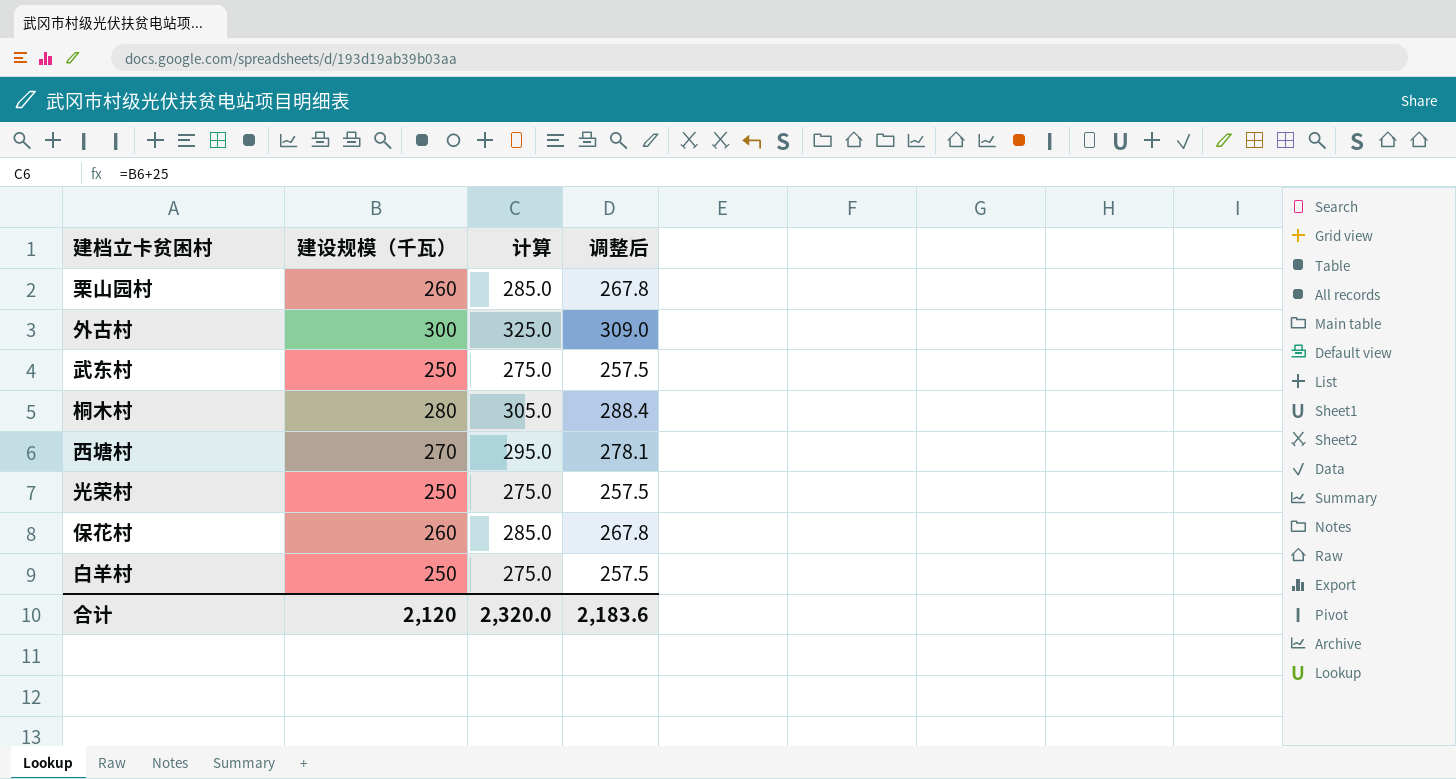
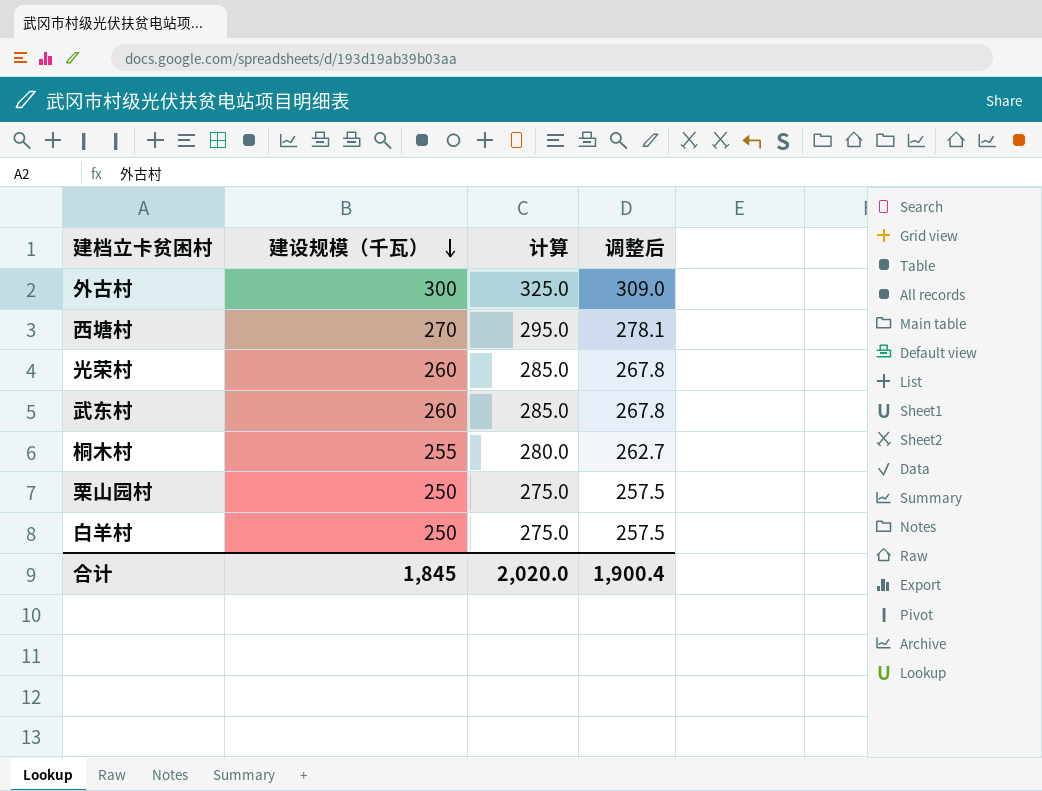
row order: none -> 建设规模（千瓦） descending
row 保花村: 260 | 285.0 | 267.8 -> none
光荣村 | 建设规模（千瓦）: 250 -> 260
光荣村 | 计算: 275.0 -> 285.0
光荣村 | 调整后: 257.5 -> 267.8
武东村 | 建设规模（千瓦）: 250 -> 260
武东村 | 计算: 275.0 -> 285.0
武东村 | 调整后: 257.5 -> 267.8
桐木村 | 建设规模（千瓦）: 280 -> 255
桐木村 | 计算: 305.0 -> 280.0
桐木村 | 调整后: 288.4 -> 262.7
栗山园村 | 建设规模（千瓦）: 260 -> 250
栗山园村 | 计算: 285.0 -> 275.0
栗山园村 | 调整后: 267.8 -> 257.5
合计 | 建设规模（千瓦）: 2,120 -> 1,845
合计 | 计算: 2,320.0 -> 2,020.0
合计 | 调整后: 2,183.6 -> 1,900.4

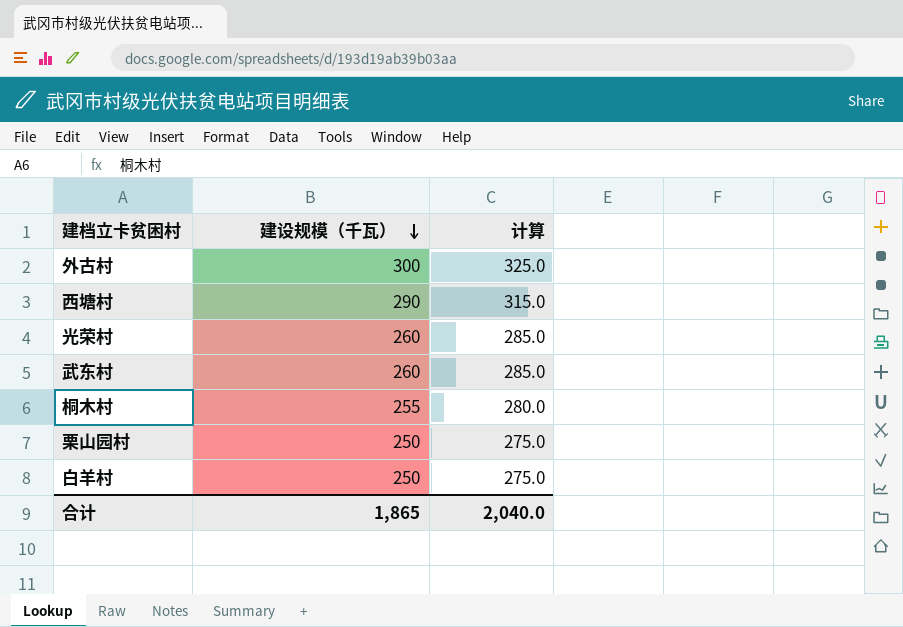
column 调整后 | formula: [建设规模（千瓦）] * 1.03 -> none
西塘村 | 建设规模（千瓦）: 270 -> 290
西塘村 | 计算: 295.0 -> 315.0
合计 | 建设规模（千瓦）: 1,845 -> 1,865
合计 | 计算: 2,020.0 -> 2,040.0

